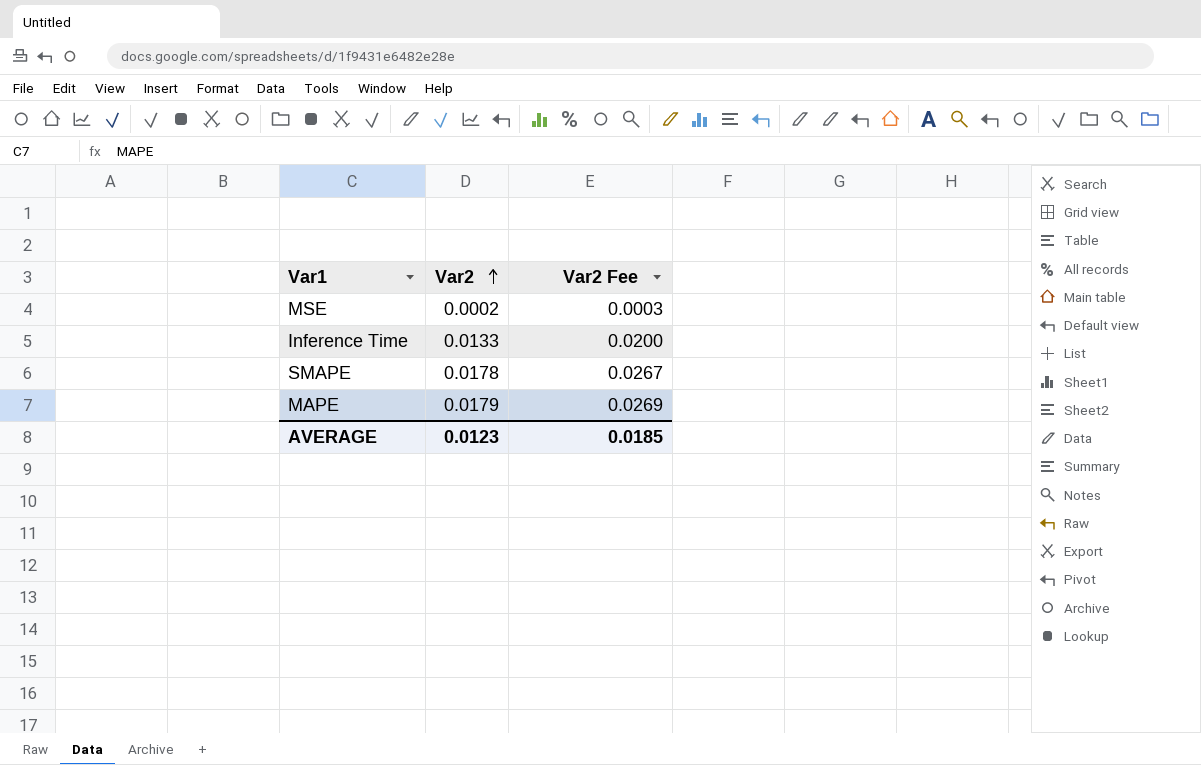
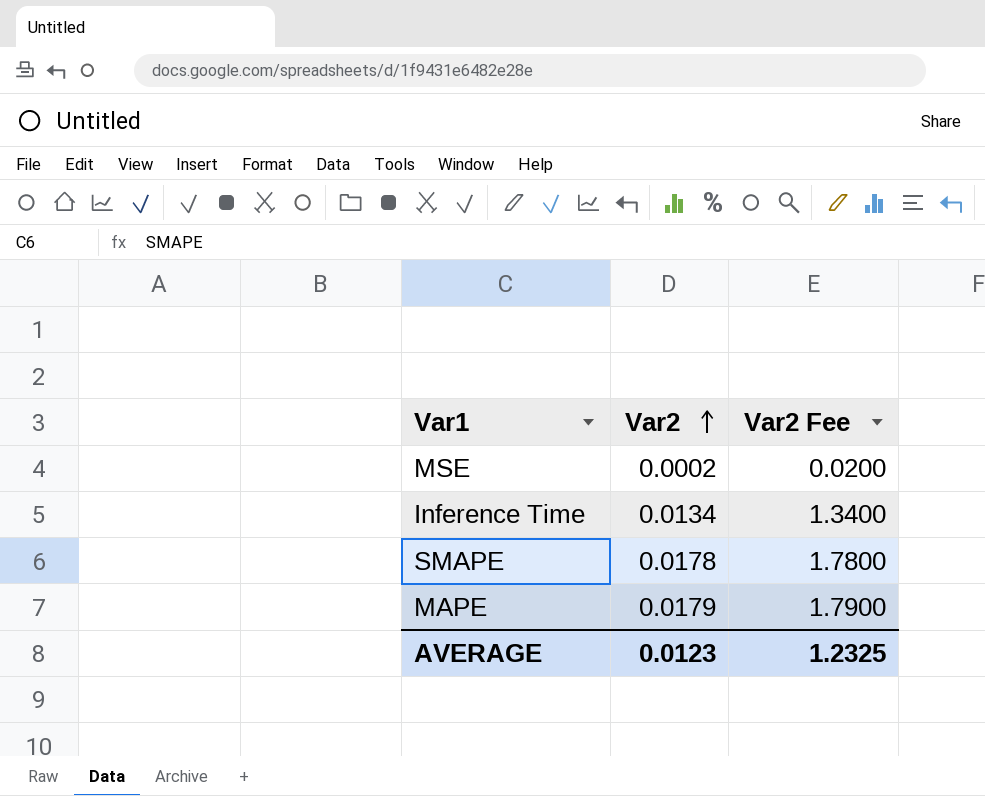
column Var2 Fee | formula: [Var2] * 1.5 -> [Var2] * 100
Inference Time | Var2: 0.0133 -> 0.0134
AVERAGE | Var2 Fee: 0.0185 -> 1.2325

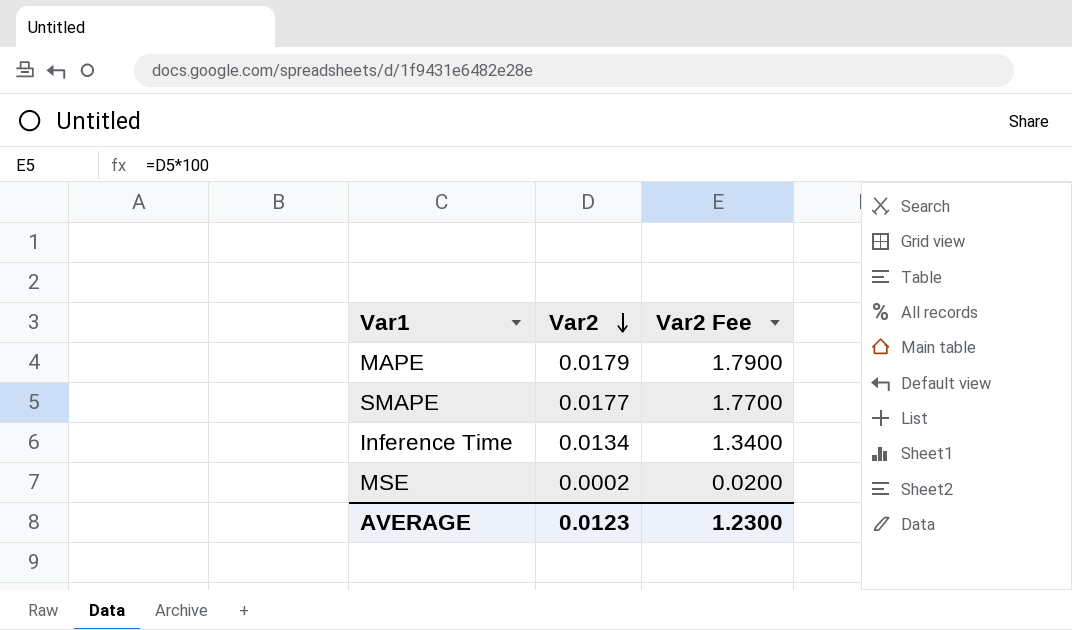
row order: Var2 ascending -> Var2 descending
SMAPE | Var2: 0.0178 -> 0.0177
SMAPE | Var2 Fee: 1.7800 -> 1.7700
AVERAGE | Var2 Fee: 1.2325 -> 1.2300

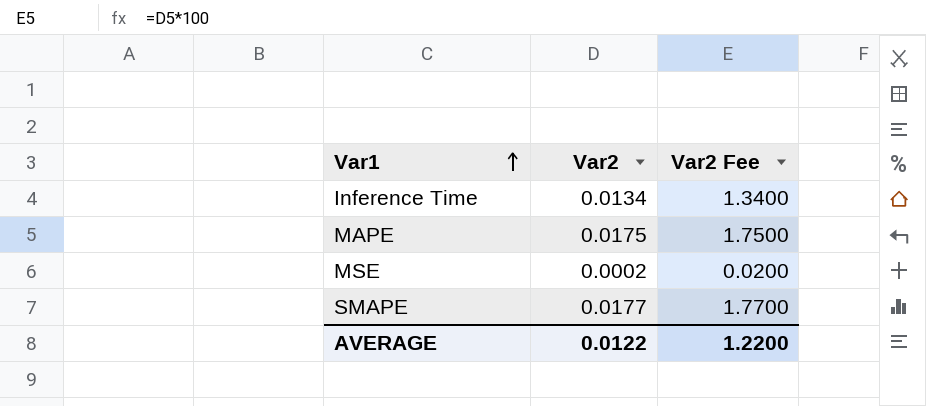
row order: Var2 descending -> Var1 ascending
MAPE | Var2: 0.0179 -> 0.0175
MAPE | Var2 Fee: 1.7900 -> 1.7500
AVERAGE | Var2: 0.0123 -> 0.0122
AVERAGE | Var2 Fee: 1.2300 -> 1.2200

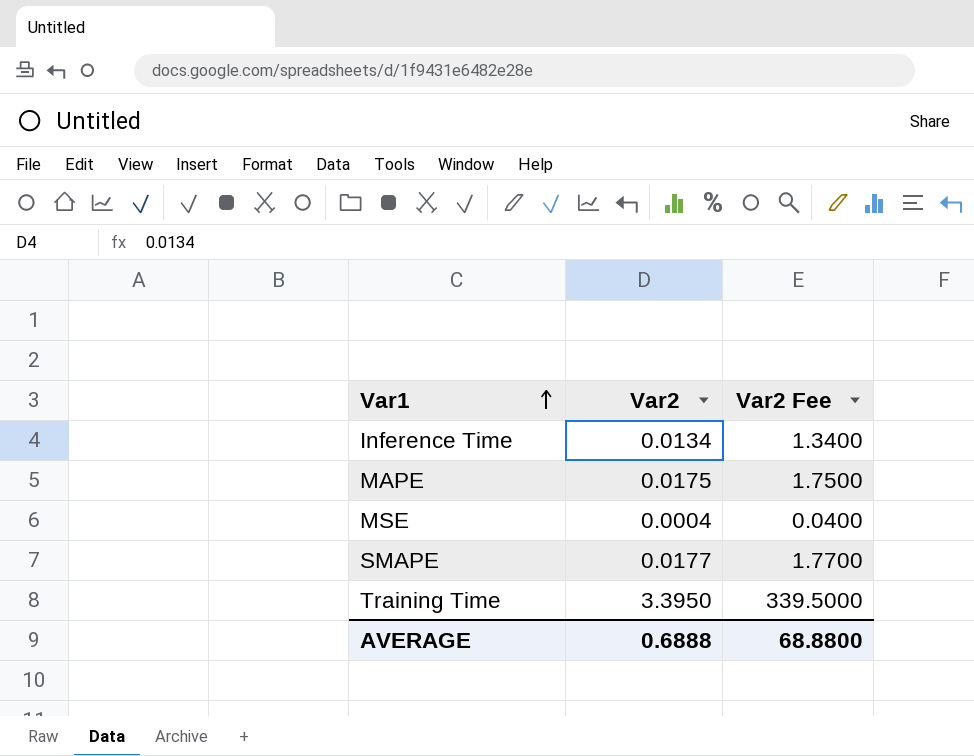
MSE | Var2: 0.0002 -> 0.0004
MSE | Var2 Fee: 0.0200 -> 0.0400
row Training Time: none -> 3.3950 | 339.5000
AVERAGE | Var2: 0.0122 -> 0.6888
AVERAGE | Var2 Fee: 1.2200 -> 68.8800

